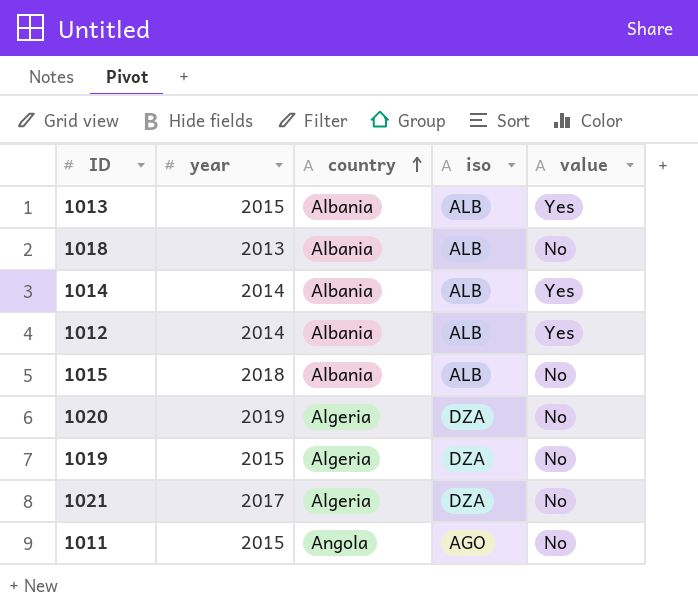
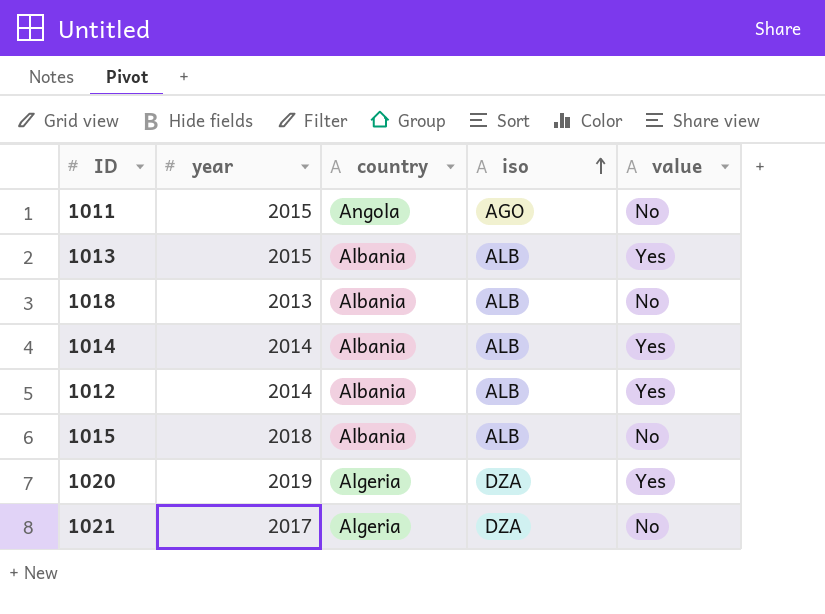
row order: country ascending -> iso ascending
row 1019: 2015 | Algeria | DZA | No -> none
1020 | value: No -> Yes

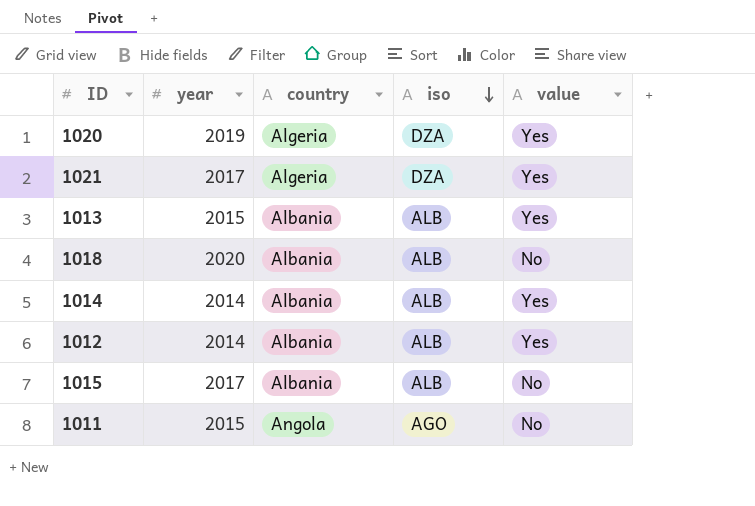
row order: iso ascending -> iso descending
1021 | value: No -> Yes
1018 | year: 2013 -> 2020
1015 | year: 2018 -> 2017

